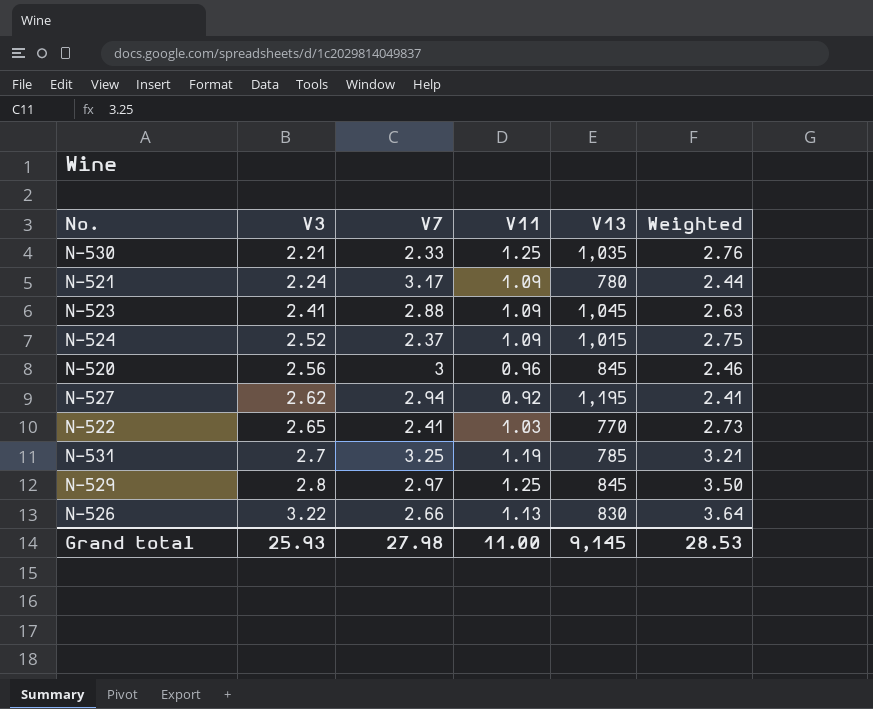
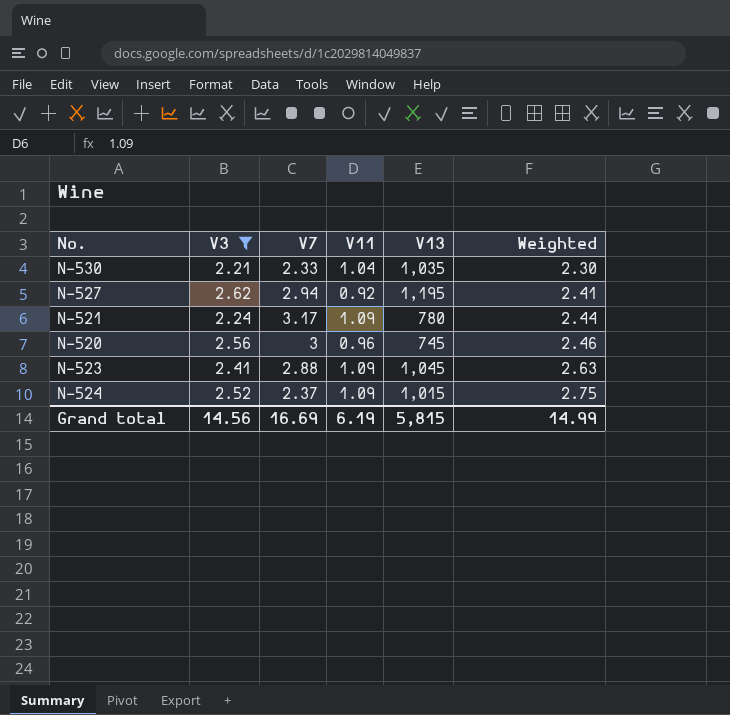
filter: none -> V3 <= 2.62
row order: V3 ascending -> Weighted ascending
N-530 | V11: 1.25 -> 1.04
N-530 | Weighted: 2.76 -> 2.30
N-520 | V13: 845 -> 745
Grand total | V3: 25.93 -> 14.56
Grand total | V7: 27.98 -> 16.69
Grand total | V11: 11.00 -> 6.19
Grand total | V13: 9,145 -> 5,815
Grand total | Weighted: 28.53 -> 14.99

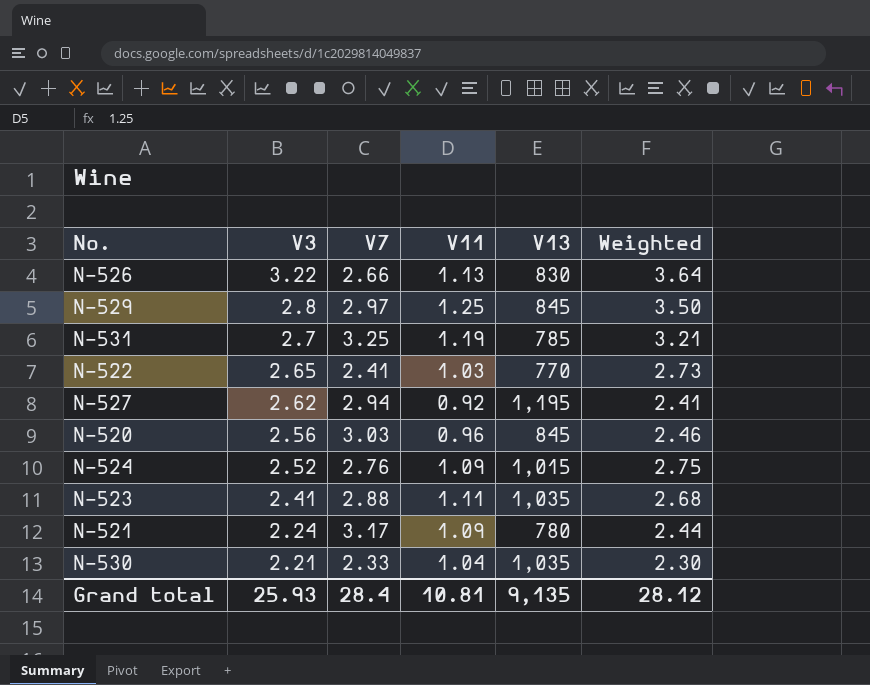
filter: V3 <= 2.62 -> none
row order: Weighted ascending -> V3 descending
N-520 | V7: 3 -> 3.03
N-520 | V13: 745 -> 845
N-524 | V7: 2.37 -> 2.76
N-523 | V11: 1.09 -> 1.11
N-523 | V13: 1,045 -> 1,035
N-523 | Weighted: 2.63 -> 2.68
Grand total | V3: 14.56 -> 25.93
Grand total | V7: 16.69 -> 28.4
Grand total | V11: 6.19 -> 10.81
Grand total | V13: 5,815 -> 9,135
Grand total | Weighted: 14.99 -> 28.12

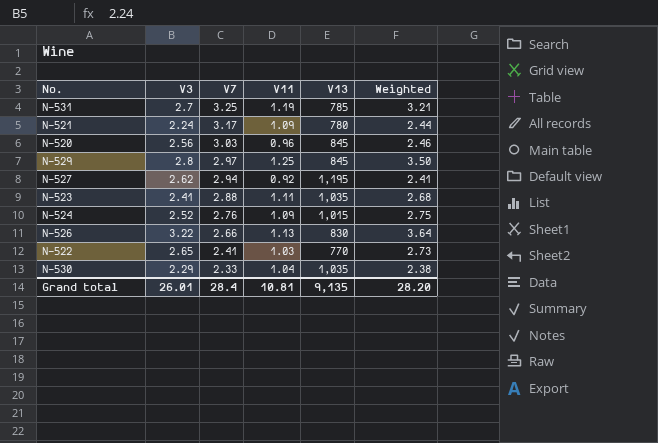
row order: V3 descending -> V7 descending
N-530 | V3: 2.21 -> 2.29
N-530 | Weighted: 2.30 -> 2.38
Grand total | V3: 25.93 -> 26.01
Grand total | Weighted: 28.12 -> 28.20

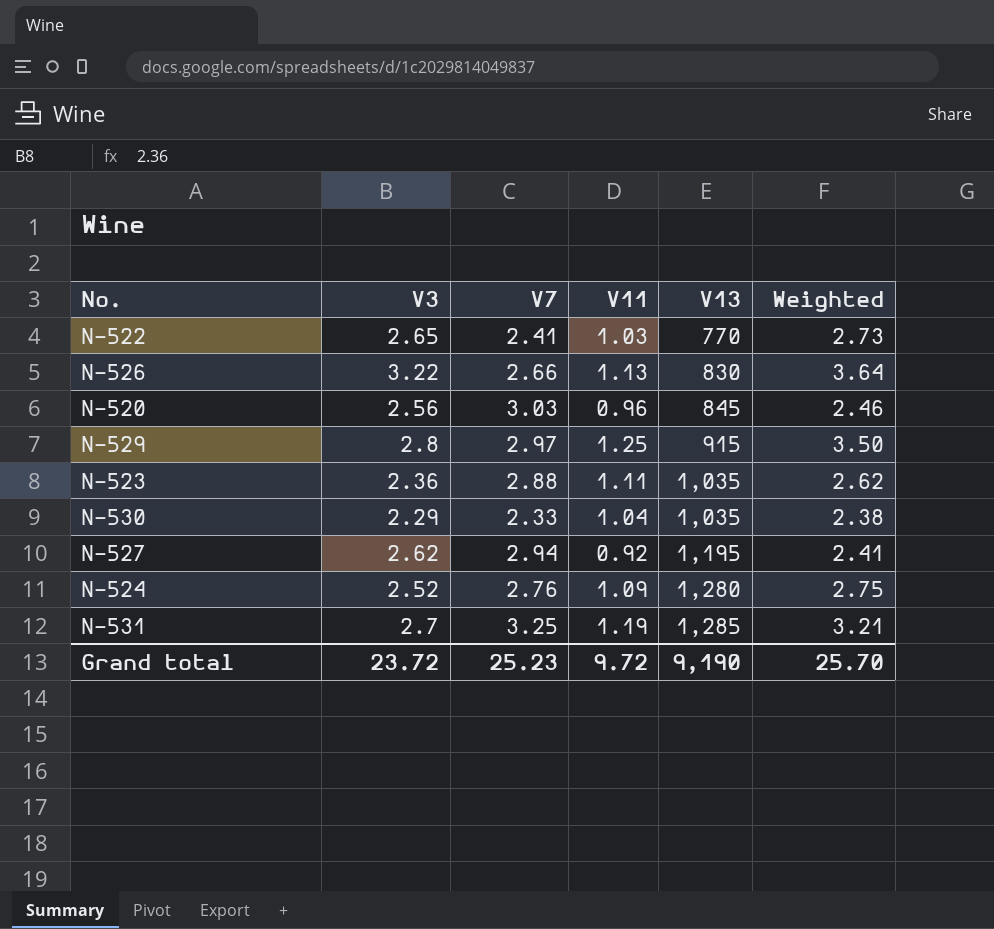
row order: V7 descending -> V13 ascending
row N-521: 2.24 | 3.17 | 1.09 | 780 | 2.44 -> none
N-529 | V13: 845 -> 915
N-523 | V3: 2.41 -> 2.36
N-523 | Weighted: 2.68 -> 2.62
N-524 | V13: 1,015 -> 1,280
N-531 | V13: 785 -> 1,285
Grand total | V3: 26.01 -> 23.72
Grand total | V7: 28.4 -> 25.23
Grand total | V11: 10.81 -> 9.72
Grand total | V13: 9,135 -> 9,190
Grand total | Weighted: 28.20 -> 25.70

